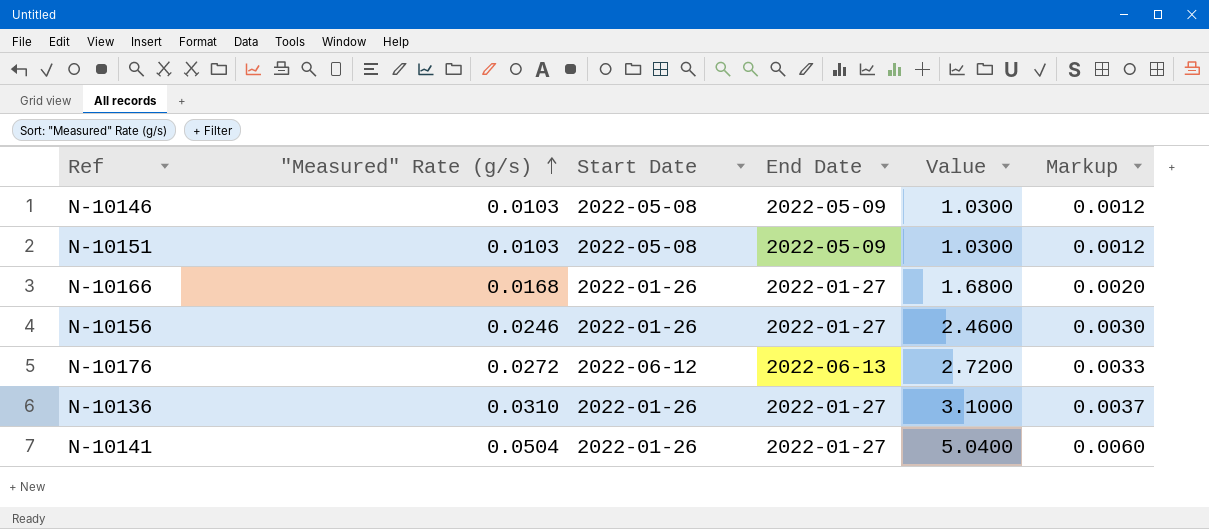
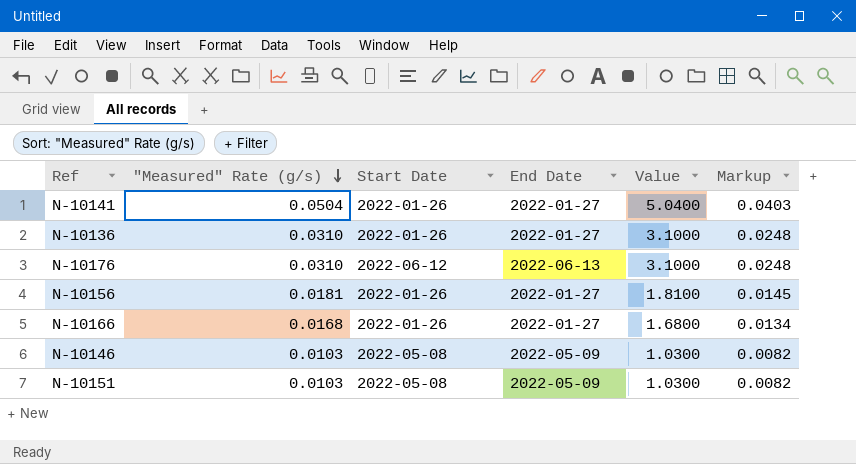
row order: "Measured" Rate (g/s) ascending -> "Measured" Rate (g/s) descending
column Markup | formula: ["Measured" Rate (g/s)] * 0.12 -> ["Measured" Rate (g/s)] * 0.8
N-10176 | "Measured" Rate (g/s): 0.0272 -> 0.0310
N-10176 | Value: 2.7200 -> 3.1000
N-10156 | "Measured" Rate (g/s): 0.0246 -> 0.0181
N-10156 | Value: 2.4600 -> 1.8100

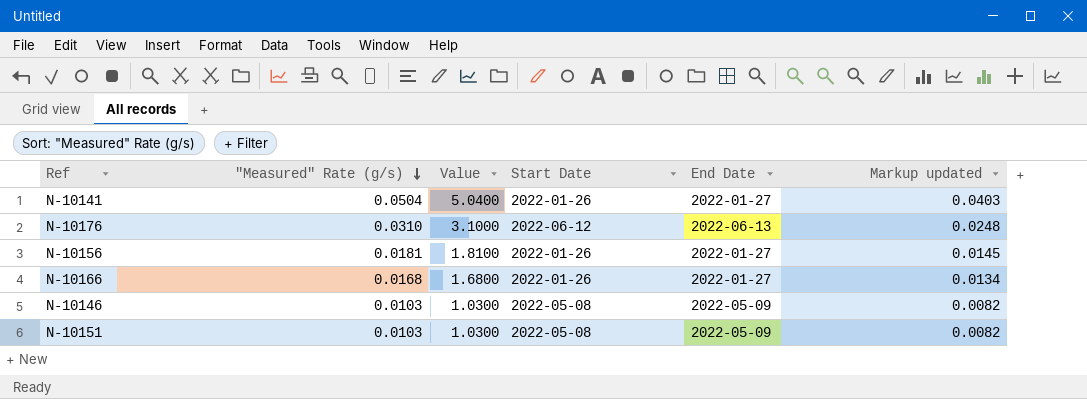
column Value | position: 5 -> 3
column name: Markup -> Markup updated
row N-10136: 0.0310 | 2022-01-26 | 2022-01-27 | 3.1000 | 0.0248 -> none

